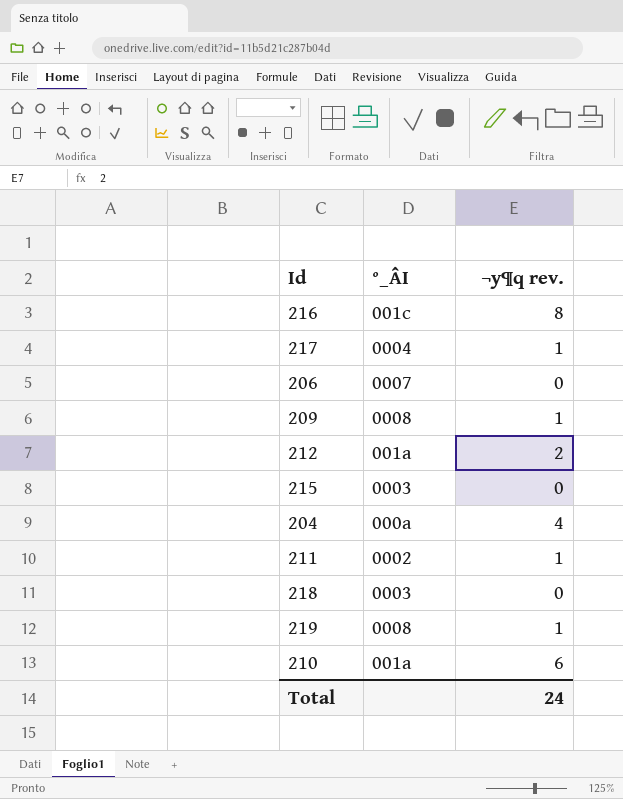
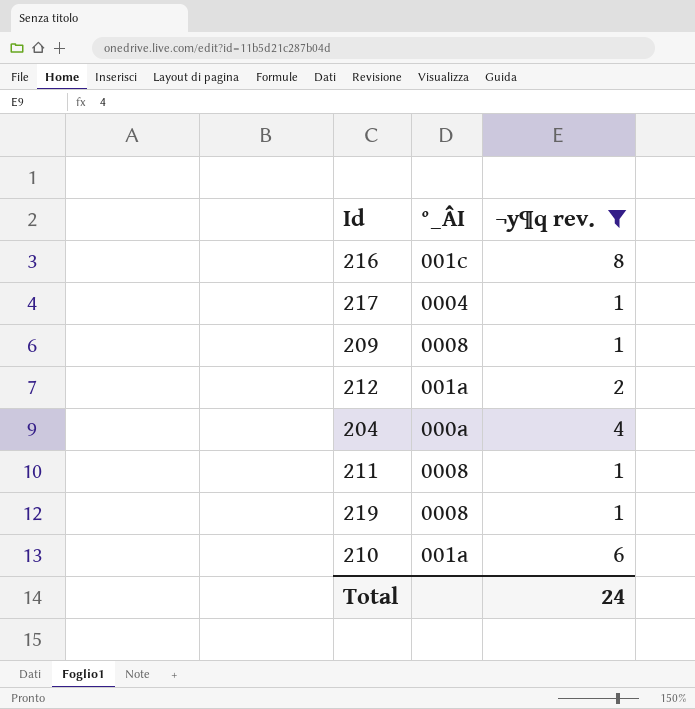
filter: none -> ¬y¶q rev. != 0
211 | °_ÂI: 0002 -> 0008

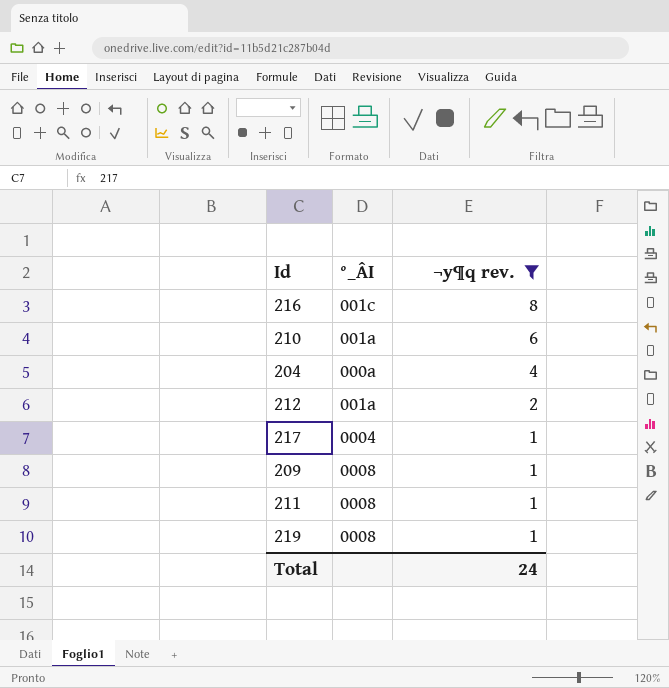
row order: none -> ¬y¶q rev. descending

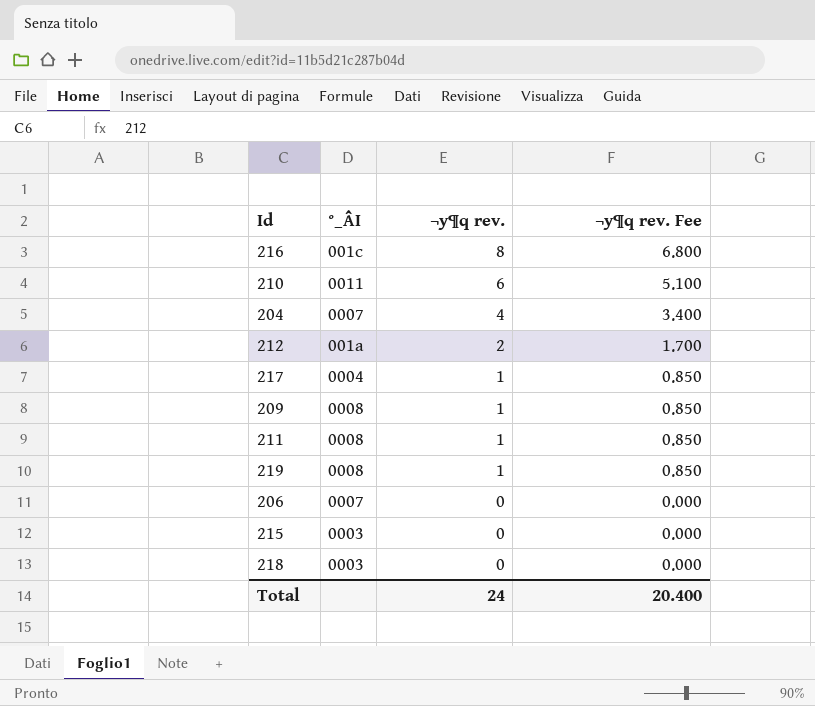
filter: ¬y¶q rev. != 0 -> none
column ¬y¶q rev. Fee | formula: none -> [¬y¶q rev.] * 0.85
210 | °_ÂI: 001a -> 0011
204 | °_ÂI: 000a -> 0007

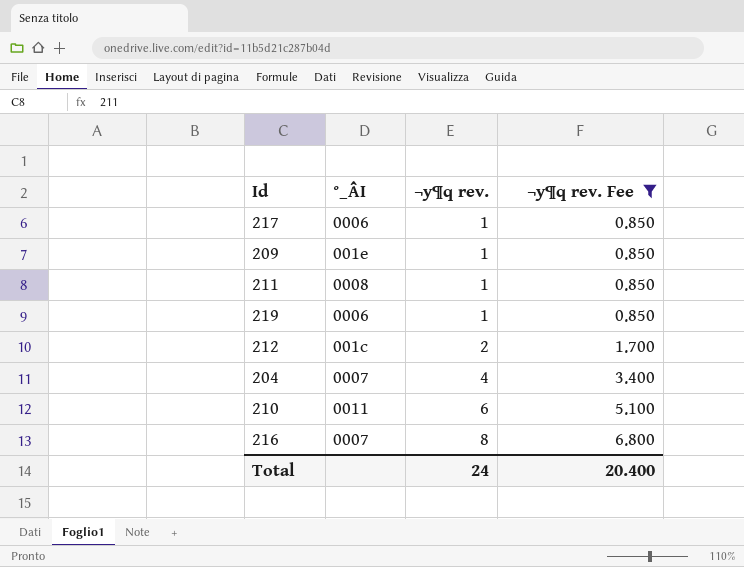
filter: none -> ¬y¶q rev. Fee != 0.000
row order: ¬y¶q rev. descending -> ¬y¶q rev. ascending
217 | °_ÂI: 0004 -> 0006
209 | °_ÂI: 0008 -> 001e
219 | °_ÂI: 0008 -> 0006
212 | °_ÂI: 001a -> 001c
216 | °_ÂI: 001c -> 0007

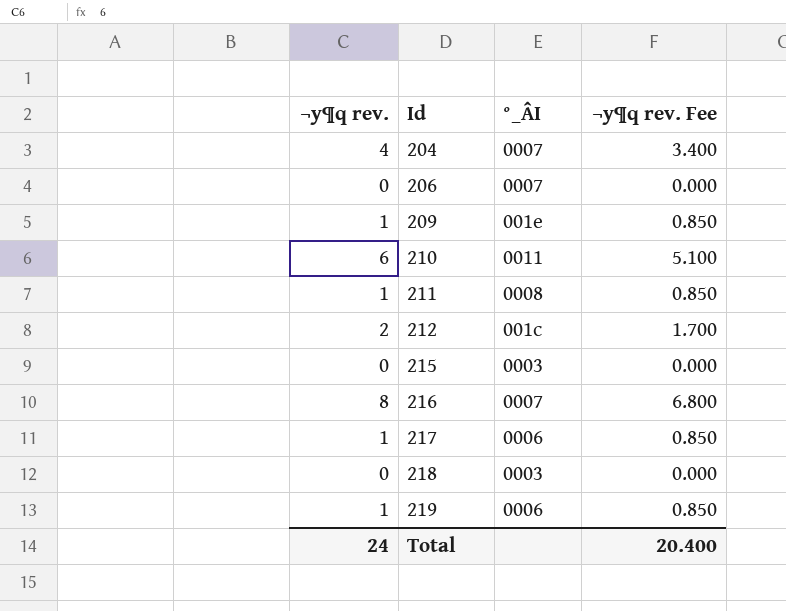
filter: ¬y¶q rev. Fee != 0.000 -> none
row order: ¬y¶q rev. ascending -> Id ascending
column ¬y¶q rev. | position: 3 -> 1

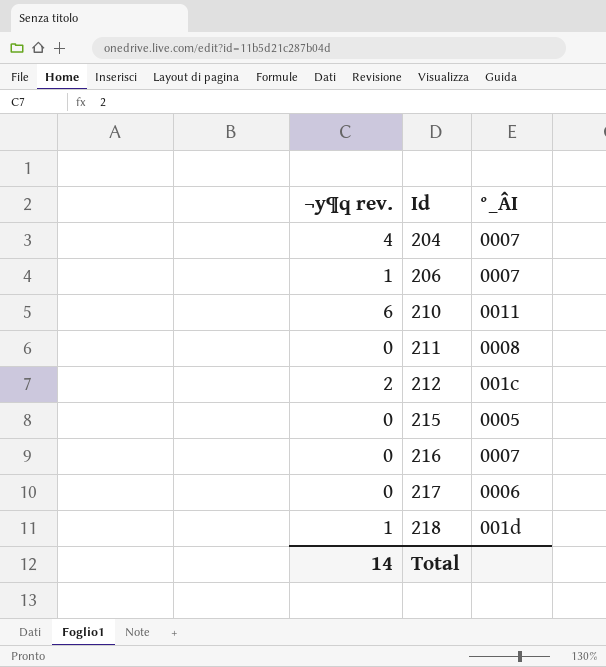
column ¬y¶q rev. Fee | formula: [¬y¶q rev.] * 0.85 -> none
row 209: 1 | 001e | 0.850 -> none
row 219: 1 | 0006 | 0.850 -> none
206 | ¬y¶q rev.: 0 -> 1
211 | ¬y¶q rev.: 1 -> 0
215 | °_ÂI: 0003 -> 0005
216 | ¬y¶q rev.: 8 -> 0
217 | ¬y¶q rev.: 1 -> 0
218 | ¬y¶q rev.: 0 -> 1
218 | °_ÂI: 0003 -> 001d
Total | ¬y¶q rev.: 24 -> 14

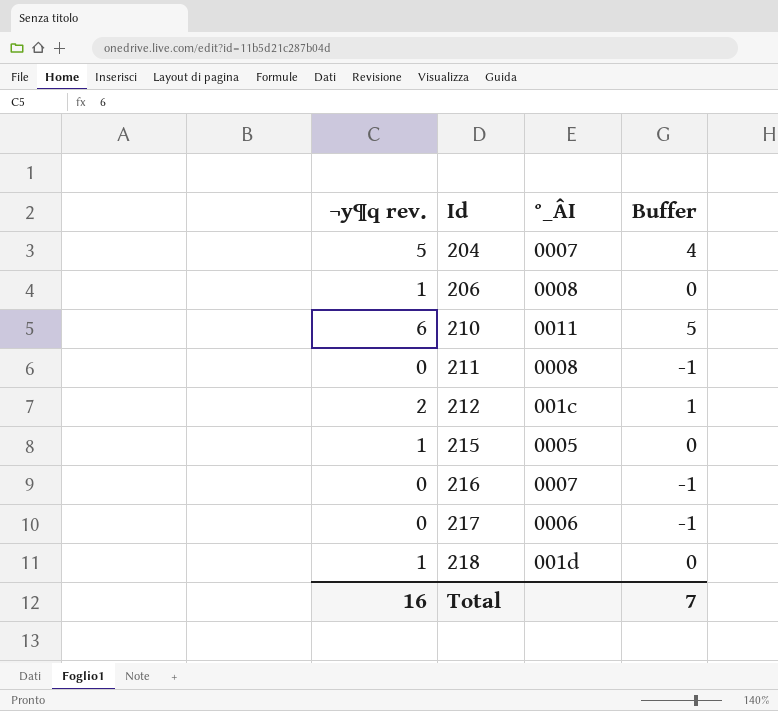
column Buffer | formula: none -> [¬y¶q rev.] - 1
204 | ¬y¶q rev.: 4 -> 5
206 | °_ÂI: 0007 -> 0008
215 | ¬y¶q rev.: 0 -> 1
Total | ¬y¶q rev.: 14 -> 16

